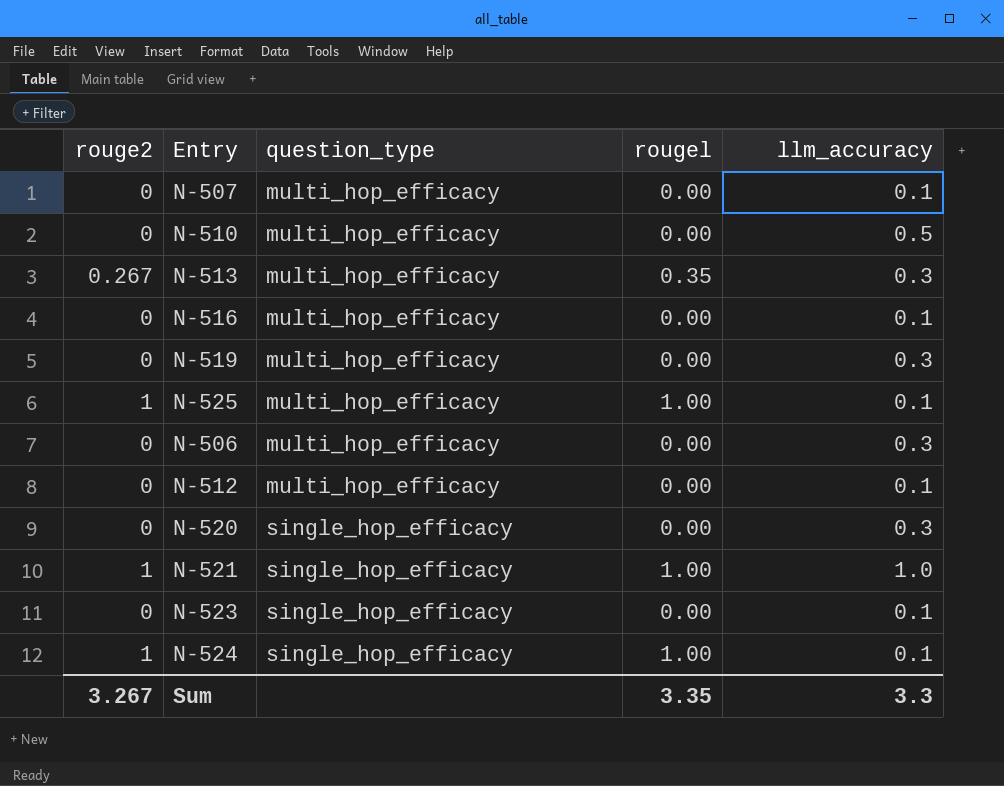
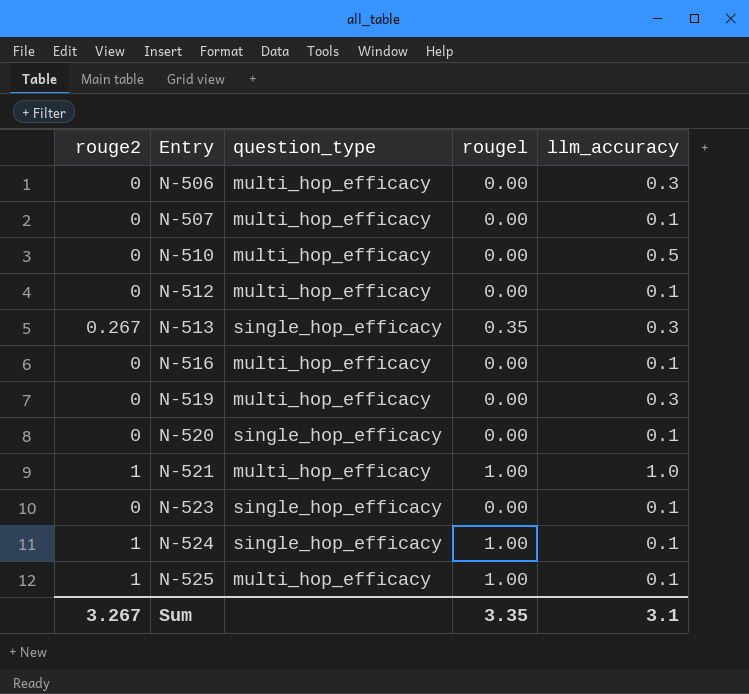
row order: question_type ascending -> Entry ascending
N-513 | question_type: multi_hop_efficacy -> single_hop_efficacy
N-520 | llm_accuracy: 0.3 -> 0.1
N-521 | question_type: single_hop_efficacy -> multi_hop_efficacy
Sum | llm_accuracy: 3.3 -> 3.1

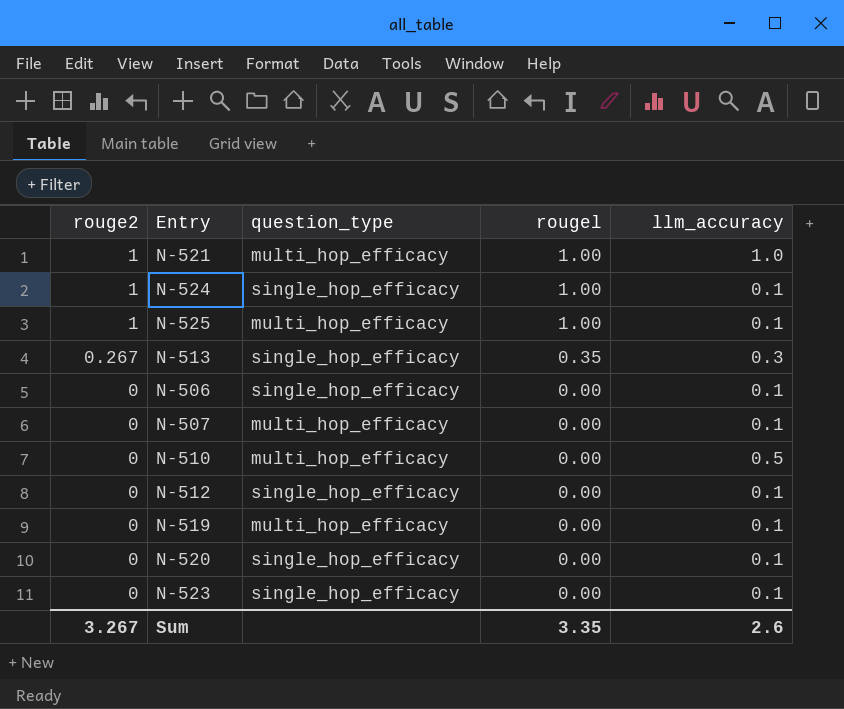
row order: Entry ascending -> rouge2 descending
row N-516: 0 | multi_hop_efficacy | 0.00 | 0.1 -> none
N-506 | question_type: multi_hop_efficacy -> single_hop_efficacy
N-506 | llm_accuracy: 0.3 -> 0.1
N-512 | question_type: multi_hop_efficacy -> single_hop_efficacy
N-519 | llm_accuracy: 0.3 -> 0.1
Sum | llm_accuracy: 3.1 -> 2.6

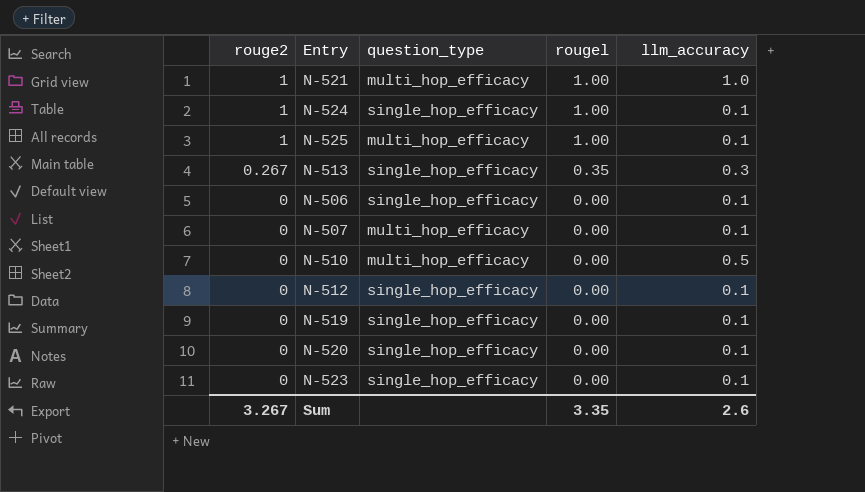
N-519 | question_type: multi_hop_efficacy -> single_hop_efficacy

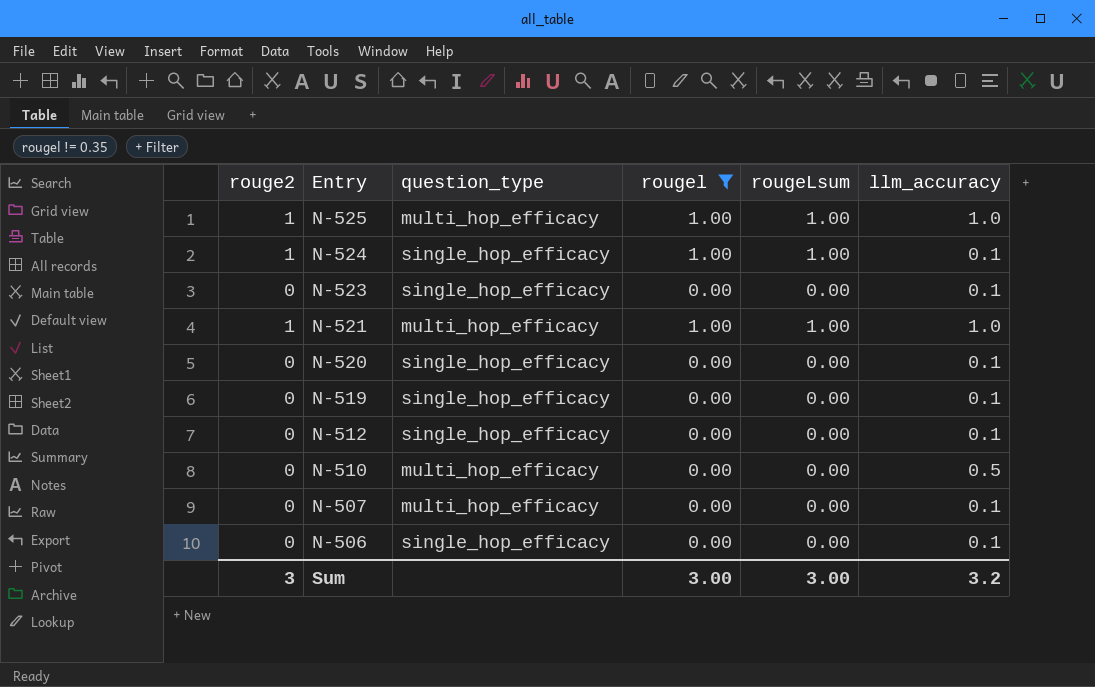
filter: none -> rougel != 0.35
row order: rouge2 descending -> Entry descending
column rougeLsum | position: none -> 5
N-525 | llm_accuracy: 0.1 -> 1.0
Sum | rouge2: 3.267 -> 3
Sum | rougel: 3.35 -> 3.00
Sum | llm_accuracy: 2.6 -> 3.2

